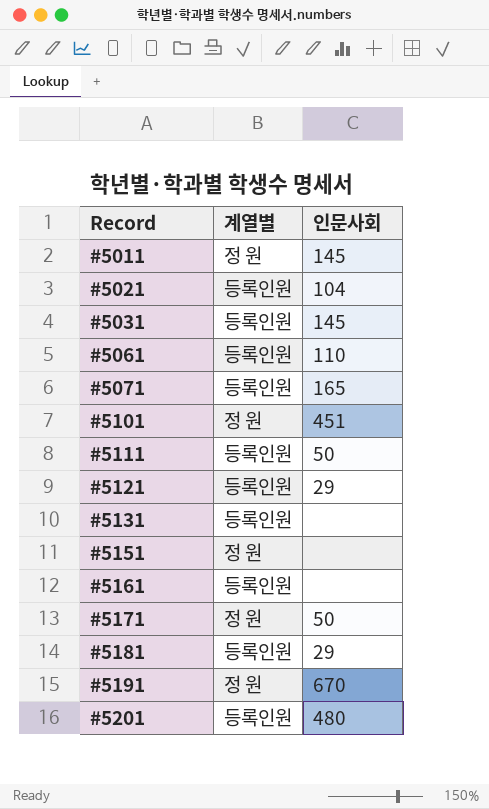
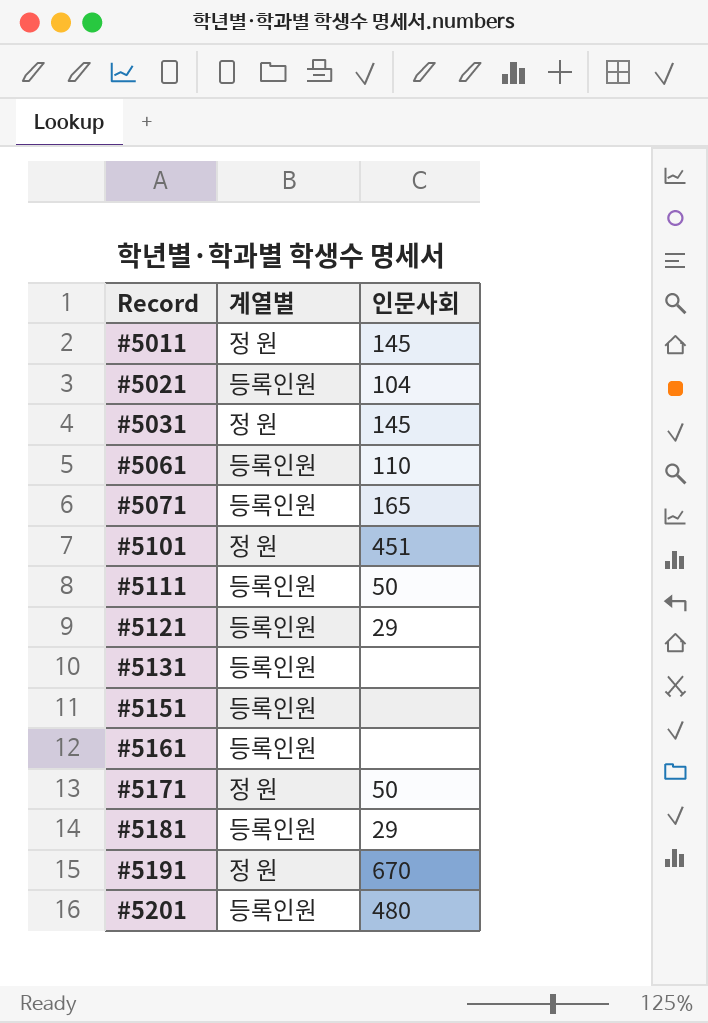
#5031 | 계열별: 등록인원 -> 정 원
#5151 | 계열별: 정 원 -> 등록인원

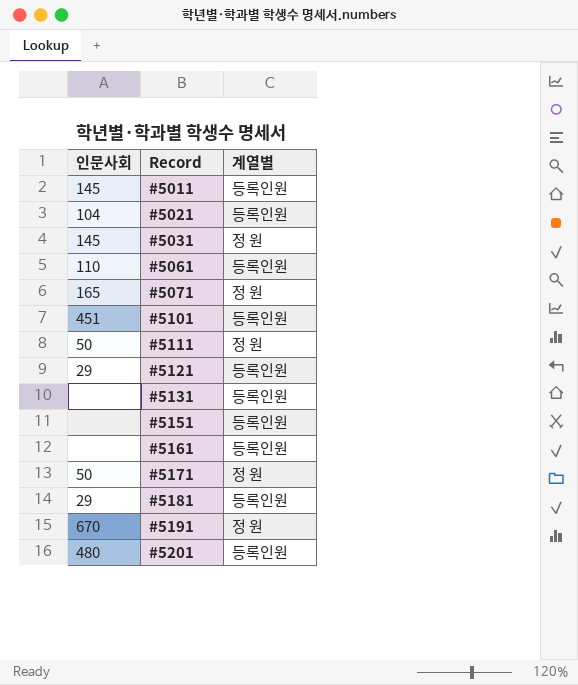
column 인문사회 | position: 3 -> 1
#5011 | 계열별: 정 원 -> 등록인원
#5071 | 계열별: 등록인원 -> 정 원
#5101 | 계열별: 정 원 -> 등록인원
#5111 | 계열별: 등록인원 -> 정 원

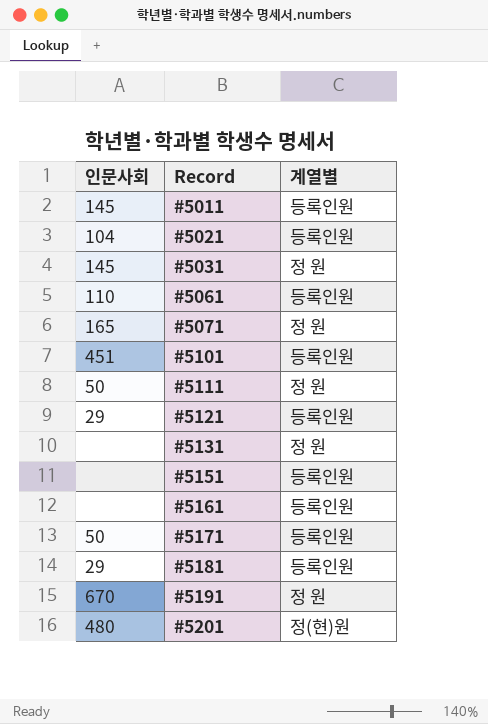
#5131 | 계열별: 등록인원 -> 정 원
#5171 | 계열별: 정 원 -> 등록인원
#5201 | 계열별: 등록인원 -> 정(현)원

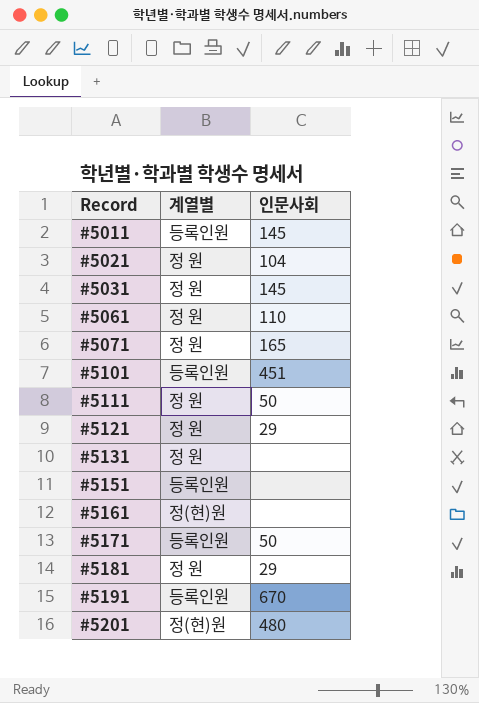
column 인문사회 | position: 1 -> 3
#5021 | 계열별: 등록인원 -> 정 원
#5061 | 계열별: 등록인원 -> 정 원
#5121 | 계열별: 등록인원 -> 정 원
#5161 | 계열별: 등록인원 -> 정(현)원
#5181 | 계열별: 등록인원 -> 정 원
#5191 | 계열별: 정 원 -> 등록인원

